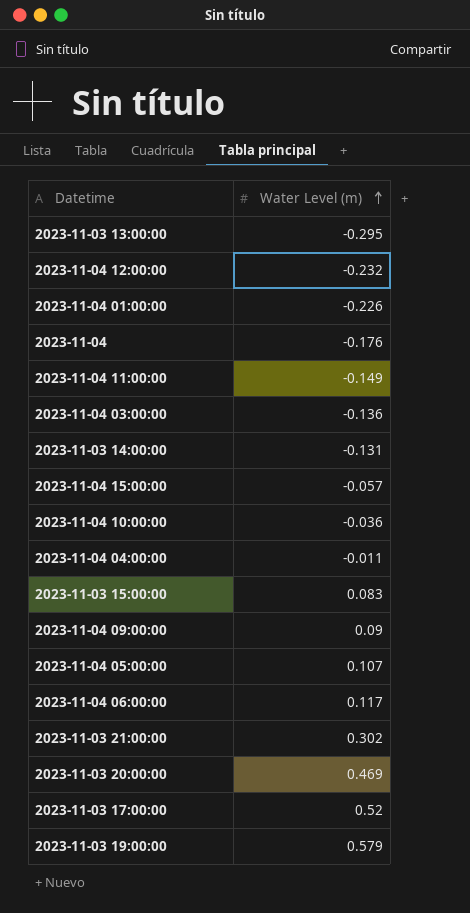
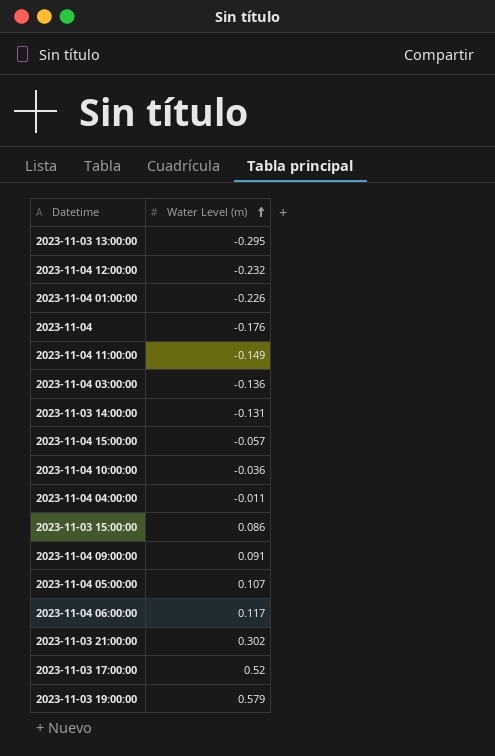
row 2023-11-03 20:00:00: 0.469 -> none
2023-11-03 15:00:00 | Water Level (m): 0.083 -> 0.086
2023-11-04 09:00:00 | Water Level (m): 0.09 -> 0.091

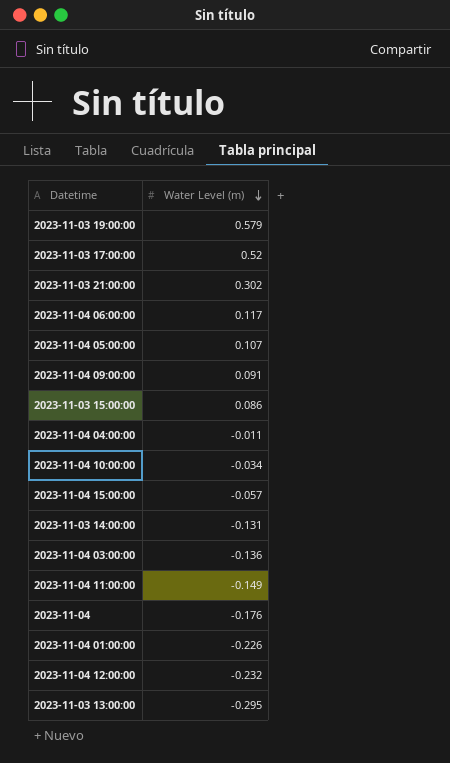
row order: Water Level (m) ascending -> Water Level (m) descending
2023-11-04 10:00:00 | Water Level (m): -0.036 -> -0.034

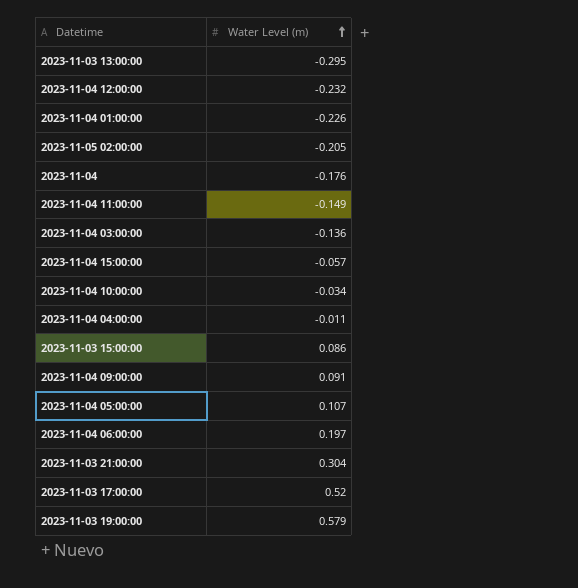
row order: Water Level (m) descending -> Water Level (m) ascending
row 2023-11-03 14:00:00: -0.131 -> none
row 2023-11-05 02:00:00: none -> -0.205
2023-11-04 06:00:00 | Water Level (m): 0.117 -> 0.197
2023-11-03 21:00:00 | Water Level (m): 0.302 -> 0.304

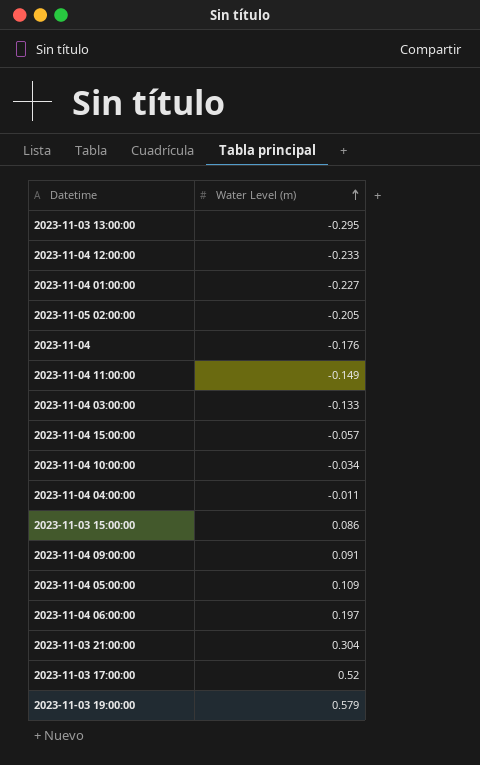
2023-11-04 12:00:00 | Water Level (m): -0.232 -> -0.233
2023-11-04 01:00:00 | Water Level (m): -0.226 -> -0.227
2023-11-04 03:00:00 | Water Level (m): -0.136 -> -0.133
2023-11-04 05:00:00 | Water Level (m): 0.107 -> 0.109

